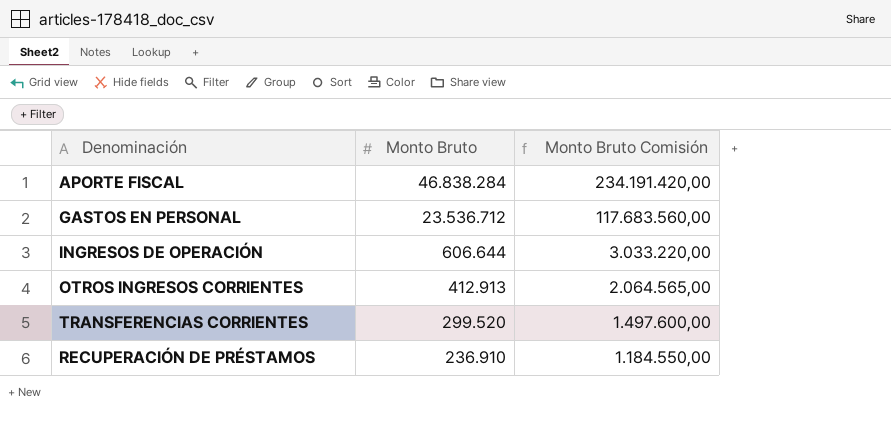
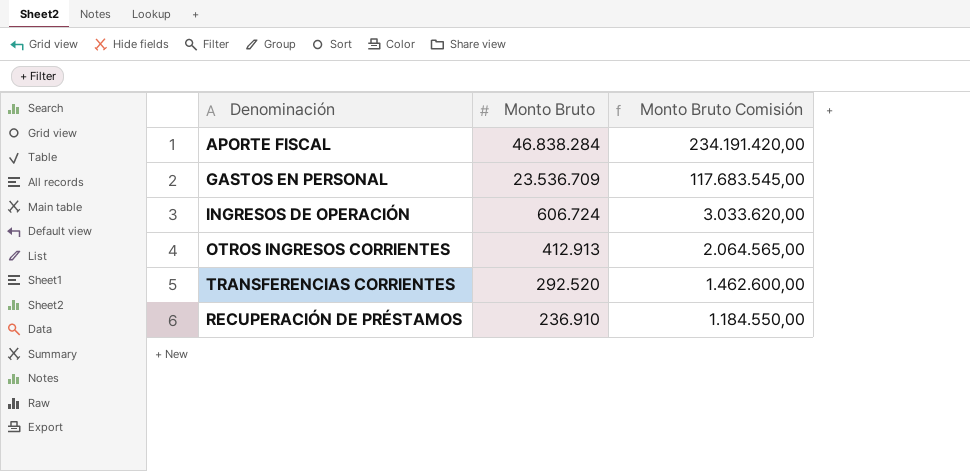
GASTOS EN PERSONAL | Monto Bruto: 23.536.712 -> 23.536.709
GASTOS EN PERSONAL | Monto Bruto Comisión: 117.683.560,00 -> 117.683.545,00
INGRESOS DE OPERACIÓN | Monto Bruto: 606.644 -> 606.724
INGRESOS DE OPERACIÓN | Monto Bruto Comisión: 3.033.220,00 -> 3.033.620,00
TRANSFERENCIAS CORRIENTES | Monto Bruto: 299.520 -> 292.520
TRANSFERENCIAS CORRIENTES | Monto Bruto Comisión: 1.497.600,00 -> 1.462.600,00

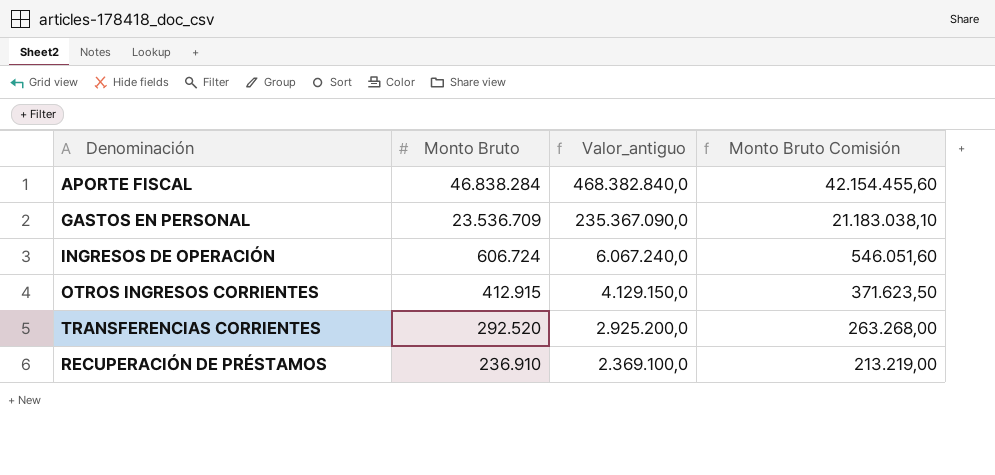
column Valor_antiguo | formula: none -> [Monto Bruto] * 10
column Monto Bruto Comisión | formula: [Monto Bruto] * 5 -> [Monto Bruto] * 0,9
OTROS INGRESOS CORRIENTES | Monto Bruto: 412.913 -> 412.915

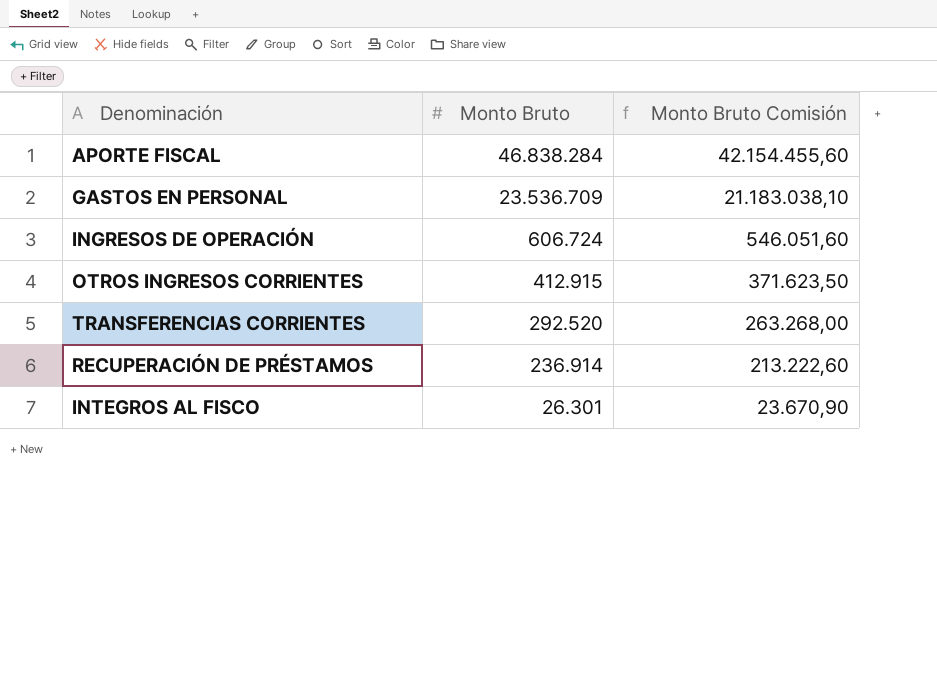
column Valor_antiguo | formula: [Monto Bruto] * 10 -> none
RECUPERACIÓN DE PRÉSTAMOS | Monto Bruto: 236.910 -> 236.914
RECUPERACIÓN DE PRÉSTAMOS | Monto Bruto Comisión: 213.219,00 -> 213.222,60
row INTEGROS AL FISCO: none -> 26.301 | 23.670,90

